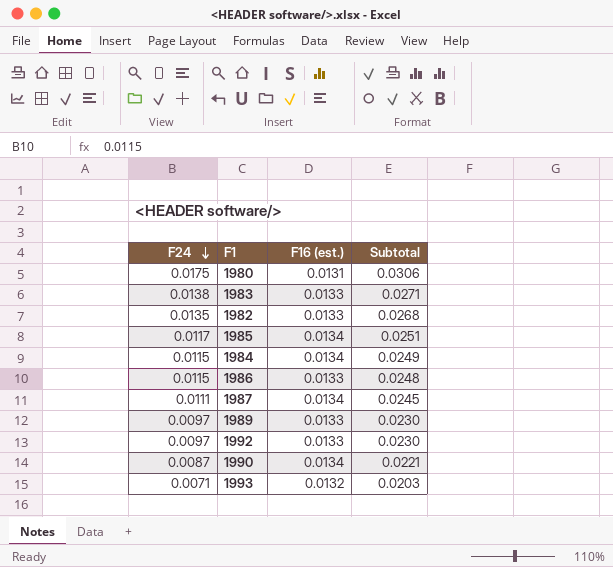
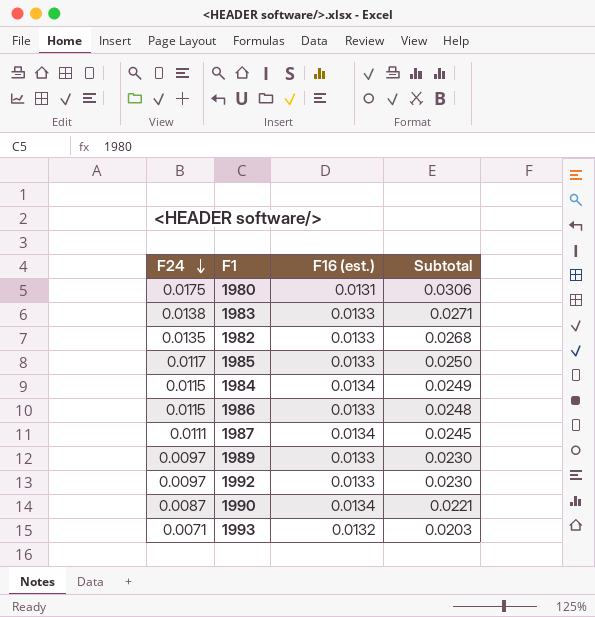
1985 | F16 (est.): 0.0134 -> 0.0133
1985 | Subtotal: 0.0251 -> 0.0250

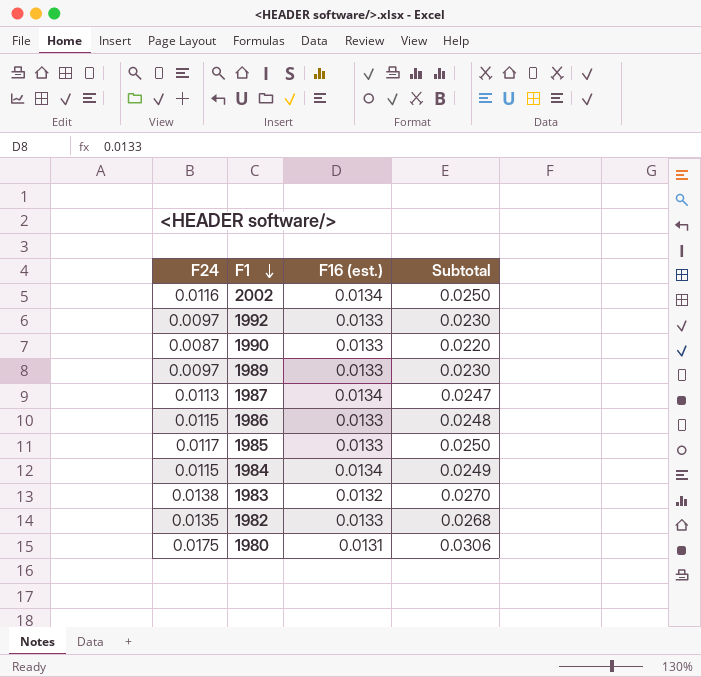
row order: F24 descending -> F1 descending
row 1993: 0.0071 | 0.0132 | 0.0203 -> none
row 2002: none -> 0.0116 | 0.0134 | 0.0250
1990 | F16 (est.): 0.0134 -> 0.0133
1990 | Subtotal: 0.0221 -> 0.0220
1987 | F24: 0.0111 -> 0.0113
1987 | Subtotal: 0.0245 -> 0.0247
1983 | F16 (est.): 0.0133 -> 0.0132
1983 | Subtotal: 0.0271 -> 0.0270

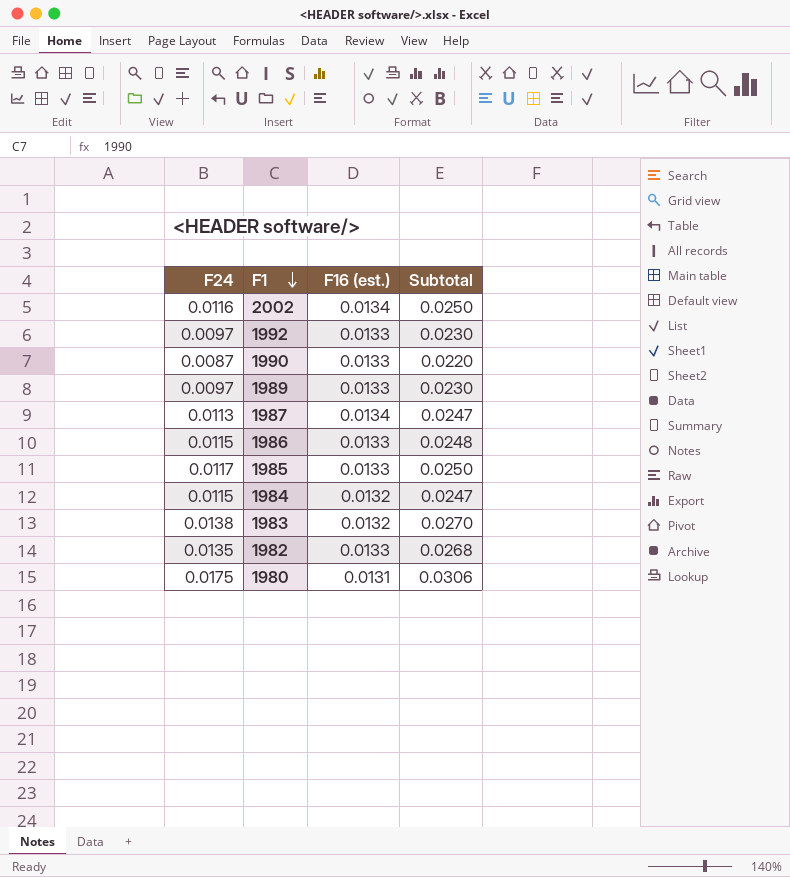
1984 | F16 (est.): 0.0134 -> 0.0132
1984 | Subtotal: 0.0249 -> 0.0247

